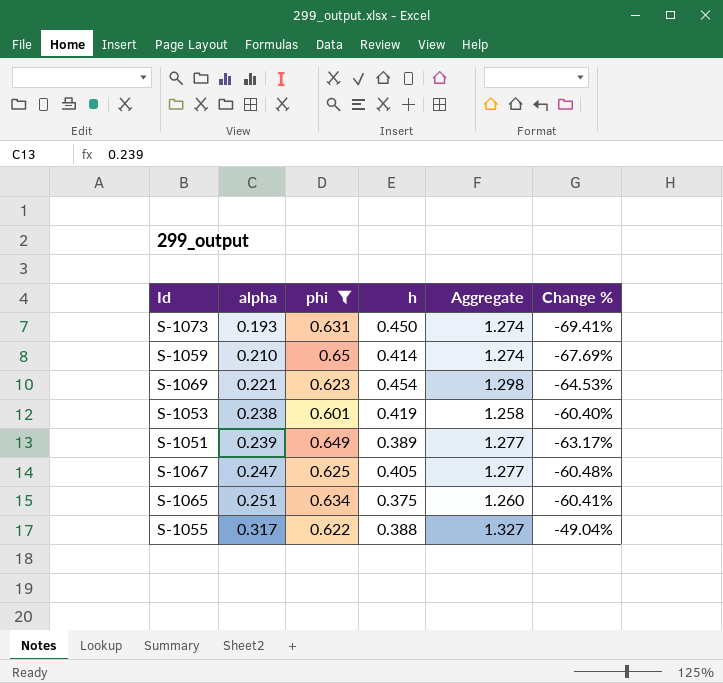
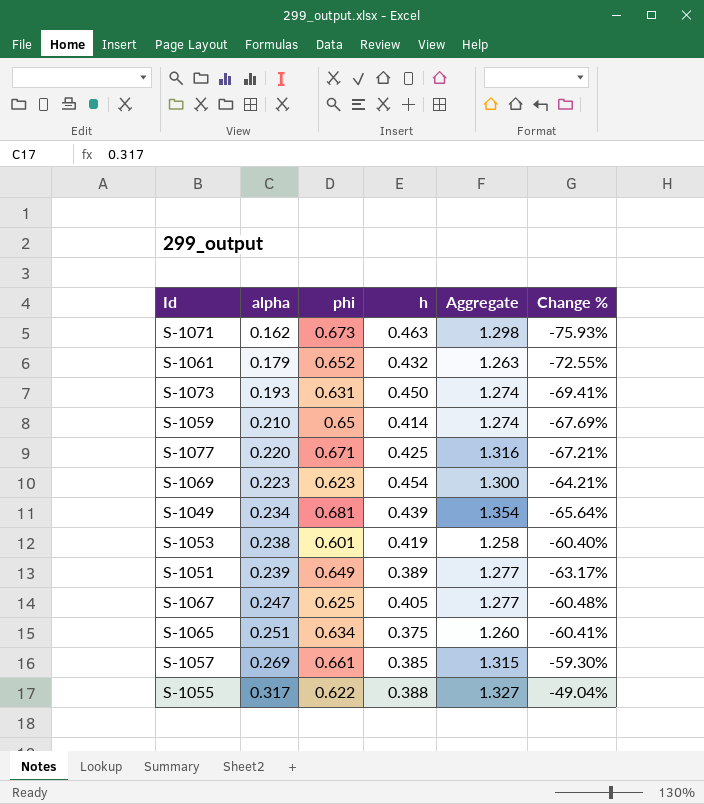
filter: phi <= 0.65 -> none
S-1069 | alpha: 0.221 -> 0.223
S-1069 | Aggregate: 1.298 -> 1.300
S-1069 | Change %: -64.53% -> -64.21%

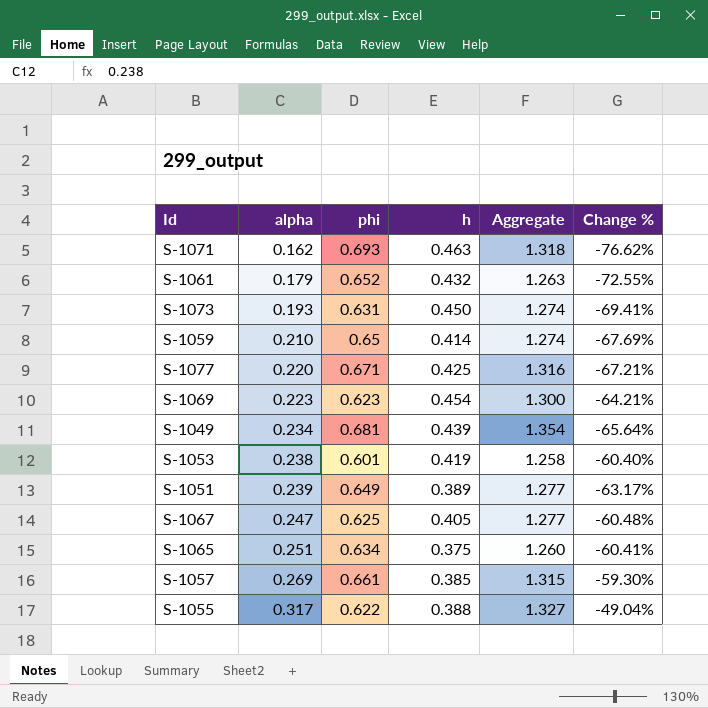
S-1071 | phi: 0.673 -> 0.693
S-1071 | Aggregate: 1.298 -> 1.318
S-1071 | Change %: -75.93% -> -76.62%

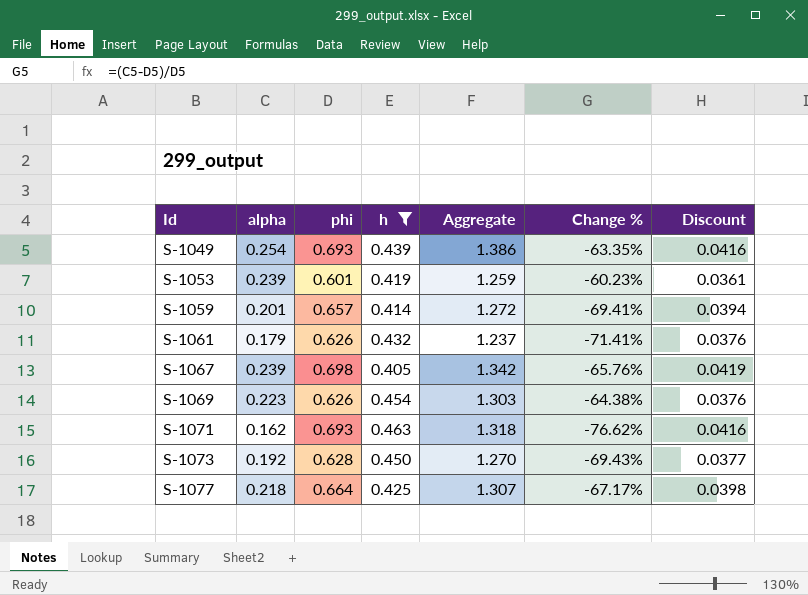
filter: none -> h >= 0.405
row order: alpha ascending -> Id ascending
column Discount | formula: none -> [phi] * 0.06
S-1049 | alpha: 0.234 -> 0.254
S-1049 | phi: 0.681 -> 0.693
S-1049 | Aggregate: 1.354 -> 1.386
S-1049 | Change %: -65.64% -> -63.35%
S-1053 | alpha: 0.238 -> 0.239
S-1053 | Aggregate: 1.258 -> 1.259
S-1053 | Change %: -60.40% -> -60.23%
S-1059 | alpha: 0.210 -> 0.201
S-1059 | phi: 0.65 -> 0.657
S-1059 | Aggregate: 1.274 -> 1.272
S-1059 | Change %: -67.69% -> -69.41%
S-1061 | phi: 0.652 -> 0.626
S-1061 | Aggregate: 1.263 -> 1.237
S-1061 | Change %: -72.55% -> -71.41%
S-1067 | alpha: 0.247 -> 0.239
S-1067 | phi: 0.625 -> 0.698
S-1067 | Aggregate: 1.277 -> 1.342
S-1067 | Change %: -60.48% -> -65.76%
S-1069 | phi: 0.623 -> 0.626
S-1069 | Aggregate: 1.300 -> 1.303
S-1069 | Change %: -64.21% -> -64.38%
S-1073 | alpha: 0.193 -> 0.192
S-1073 | phi: 0.631 -> 0.628
S-1073 | Aggregate: 1.274 -> 1.270
S-1073 | Change %: -69.41% -> -69.43%
S-1077 | alpha: 0.220 -> 0.218
S-1077 | phi: 0.671 -> 0.664
S-1077 | Aggregate: 1.316 -> 1.307
S-1077 | Change %: -67.21% -> -67.17%

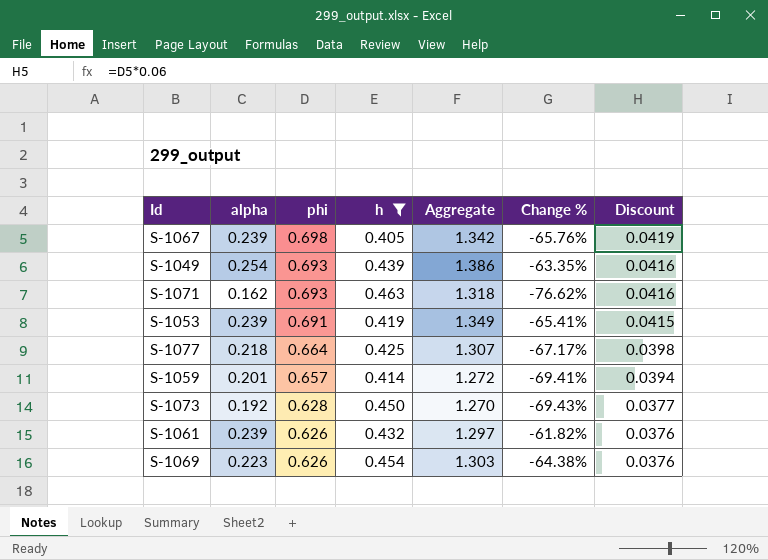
row order: Id ascending -> phi descending
S-1053 | phi: 0.601 -> 0.691
S-1053 | Aggregate: 1.259 -> 1.349
S-1053 | Change %: -60.23% -> -65.41%
S-1053 | Discount: 0.0361 -> 0.0415
S-1061 | alpha: 0.179 -> 0.239
S-1061 | Aggregate: 1.237 -> 1.297
S-1061 | Change %: -71.41% -> -61.82%

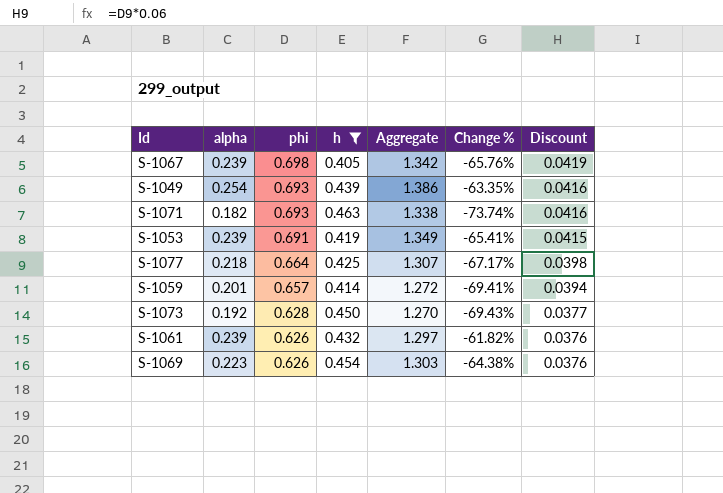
S-1071 | alpha: 0.162 -> 0.182
S-1071 | Aggregate: 1.318 -> 1.338
S-1071 | Change %: -76.62% -> -73.74%

